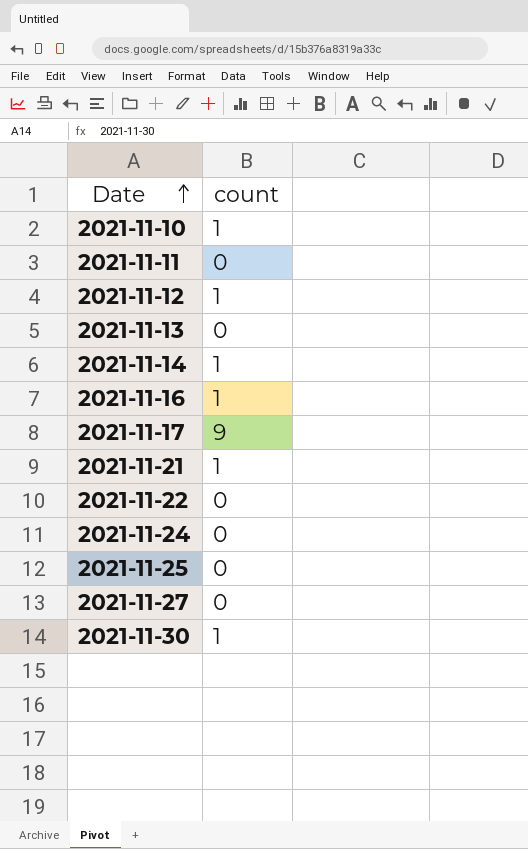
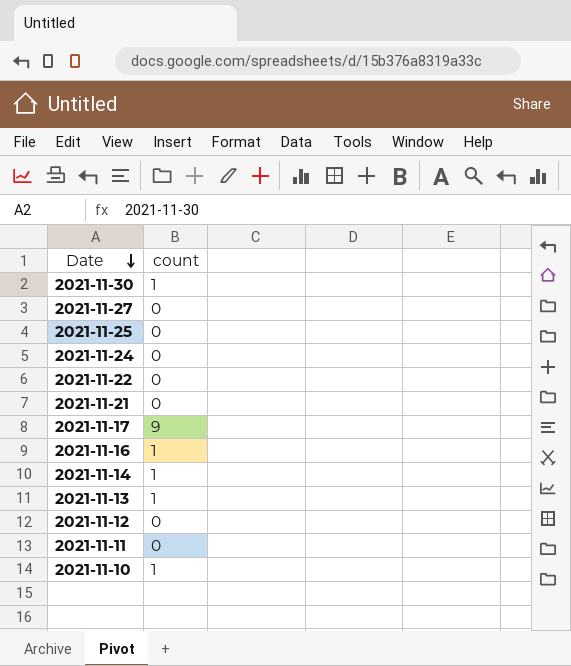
row order: Date ascending -> Date descending
2021-11-21 | count: 1 -> 0
2021-11-13 | count: 0 -> 1
2021-11-12 | count: 1 -> 0

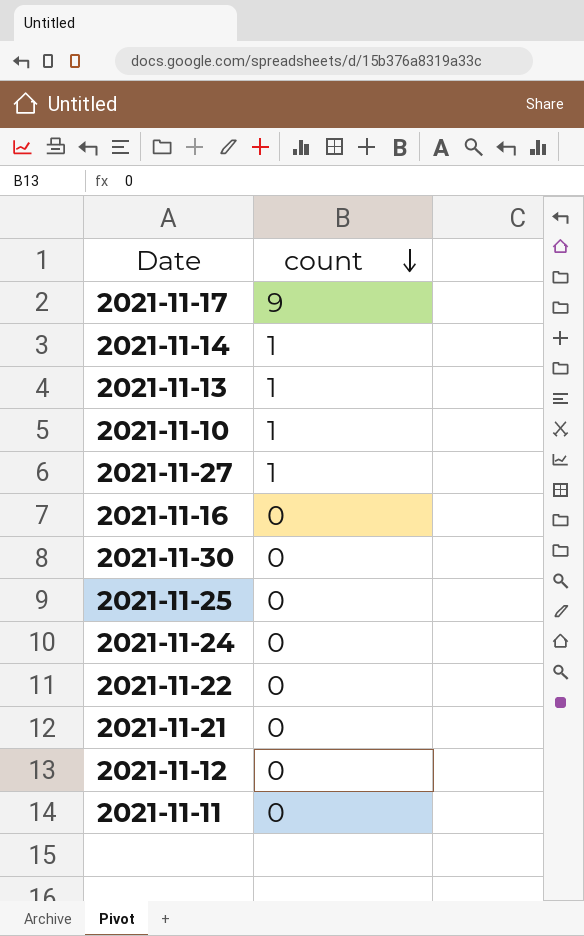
row order: Date descending -> count descending
2021-11-27 | count: 0 -> 1
2021-11-16 | count: 1 -> 0
2021-11-30 | count: 1 -> 0

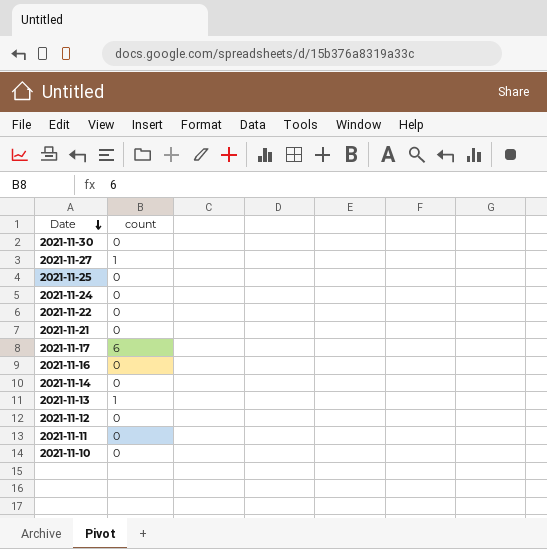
row order: count descending -> Date descending
2021-11-17 | count: 9 -> 6
2021-11-14 | count: 1 -> 0
2021-11-10 | count: 1 -> 0

